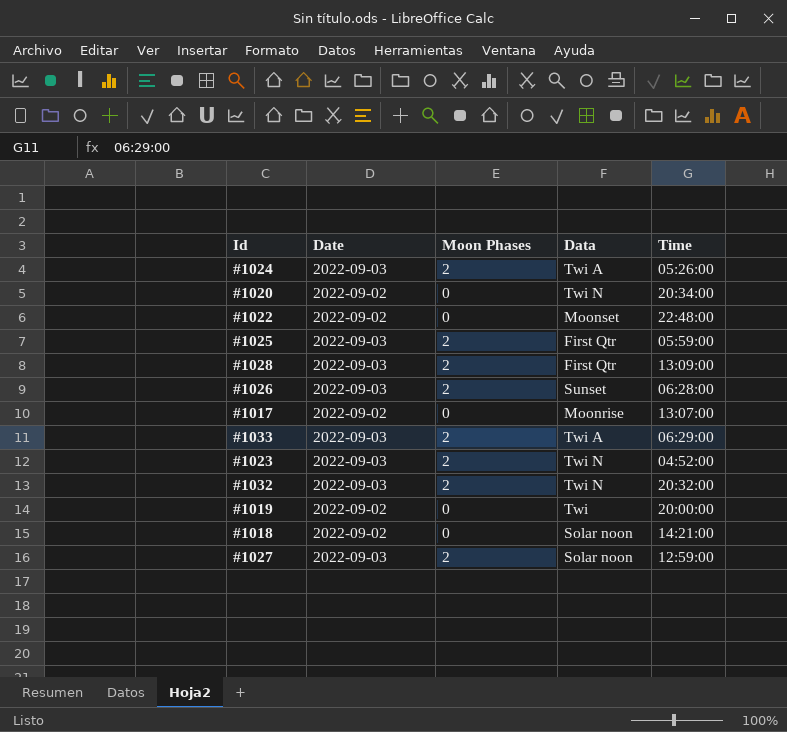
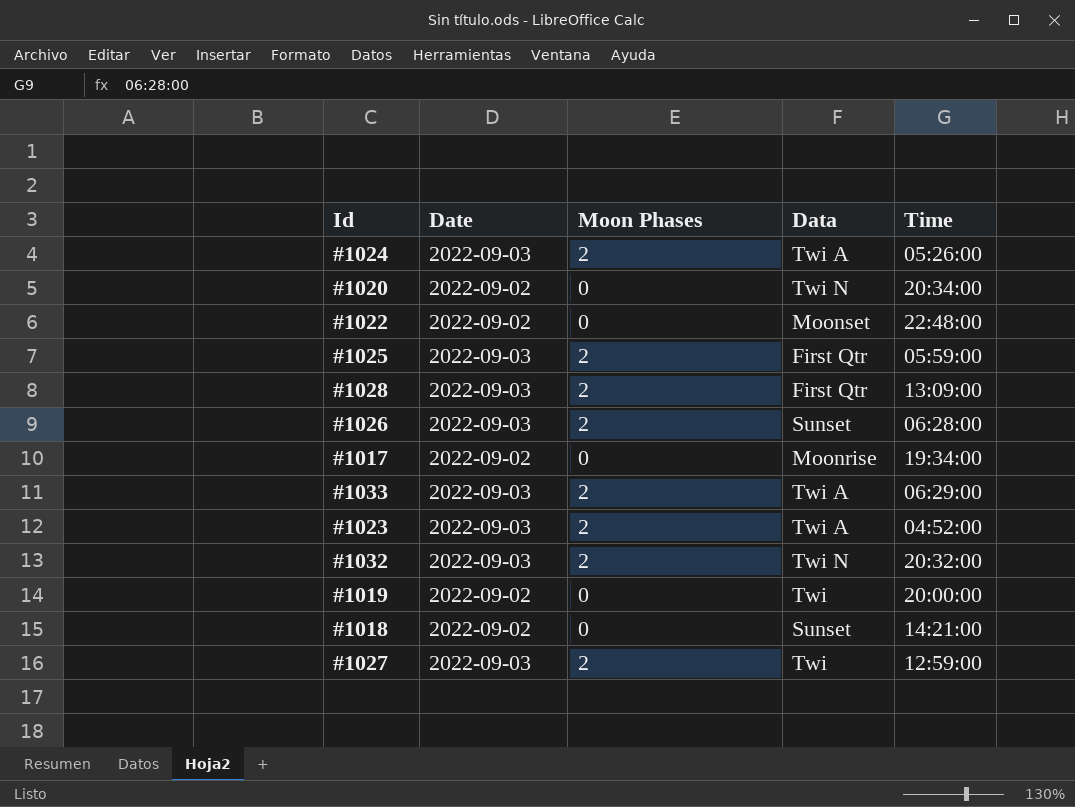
#1017 | Time: 13:07:00 -> 19:34:00
#1023 | Data: Twi N -> Twi A
#1018 | Data: Solar noon -> Sunset
#1027 | Data: Solar noon -> Twi

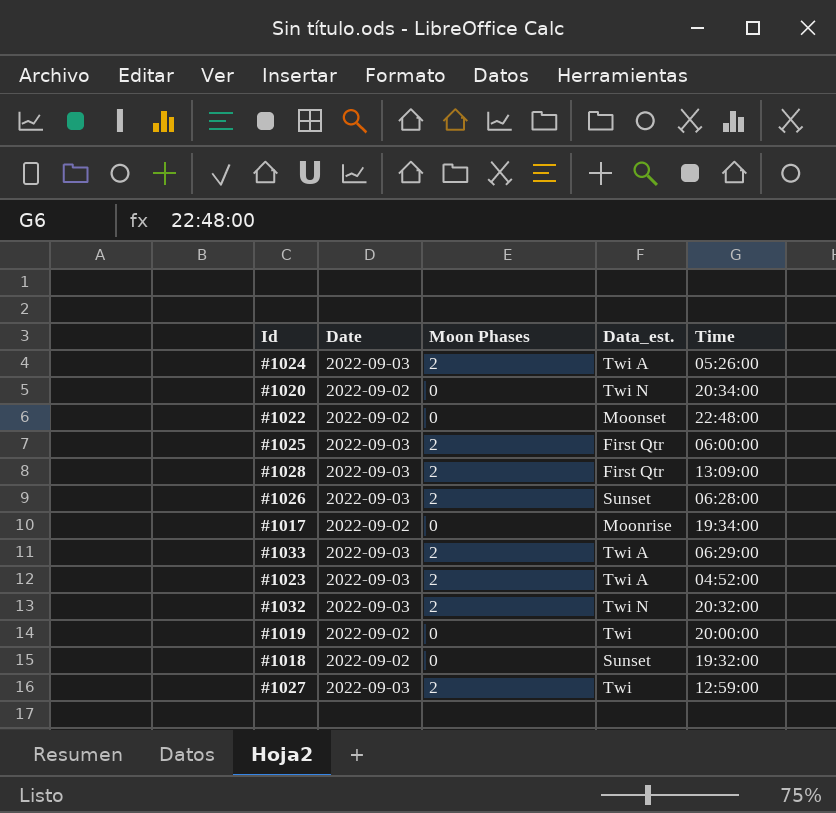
column name: Data -> Data_est.
#1025 | Time: 05:59:00 -> 06:00:00
#1018 | Time: 14:21:00 -> 19:32:00

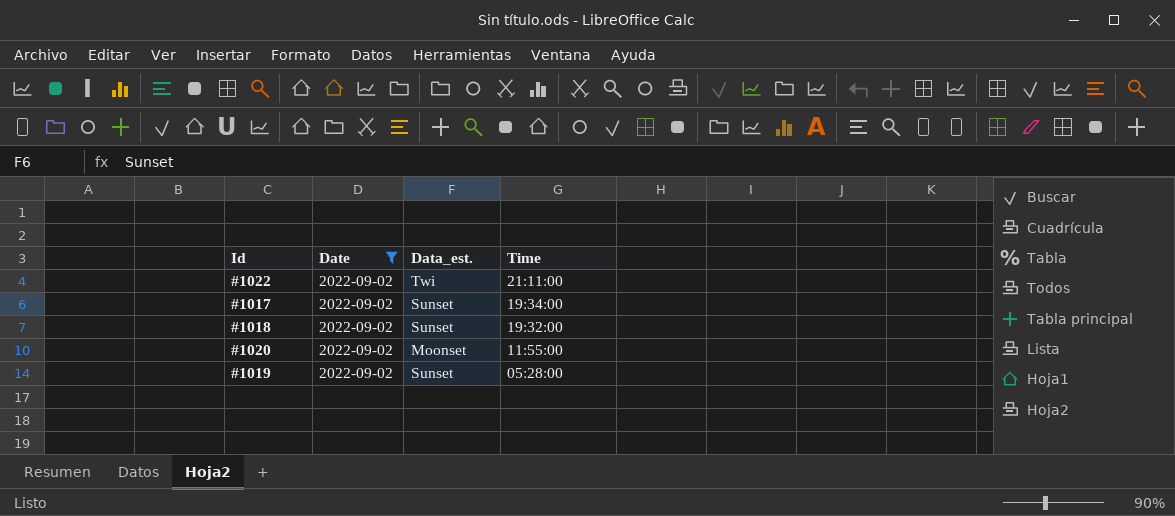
filter: none -> Date = 2022-09-02
row order: none -> Time descending
column Moon Phases | position: 3 -> none
#1022 | Data_est.: Moonset -> Twi
#1022 | Time: 22:48:00 -> 21:11:00
#1017 | Data_est.: Moonrise -> Sunset
#1020 | Data_est.: Twi N -> Moonset
#1020 | Time: 20:34:00 -> 11:55:00
#1019 | Data_est.: Twi -> Sunset
#1019 | Time: 20:00:00 -> 05:28:00

